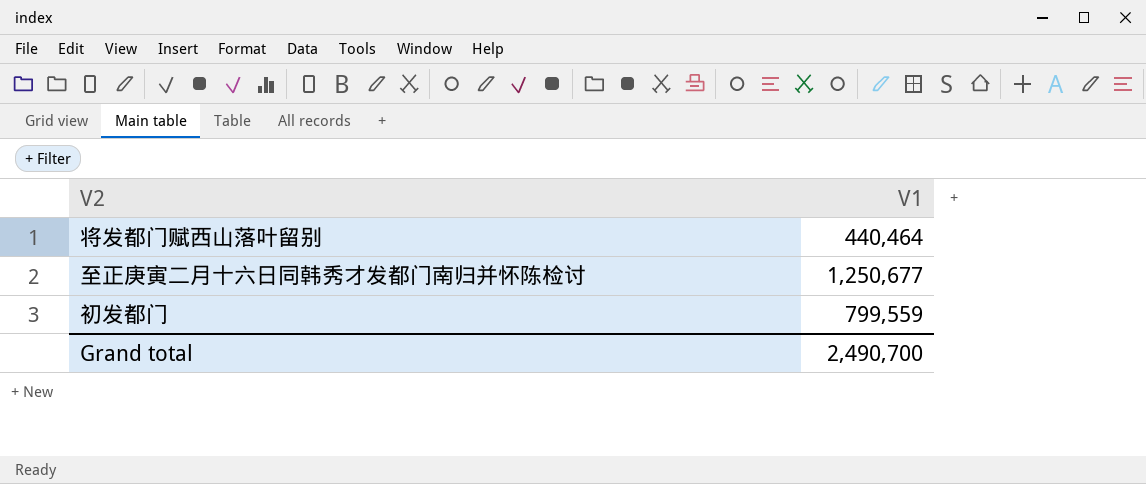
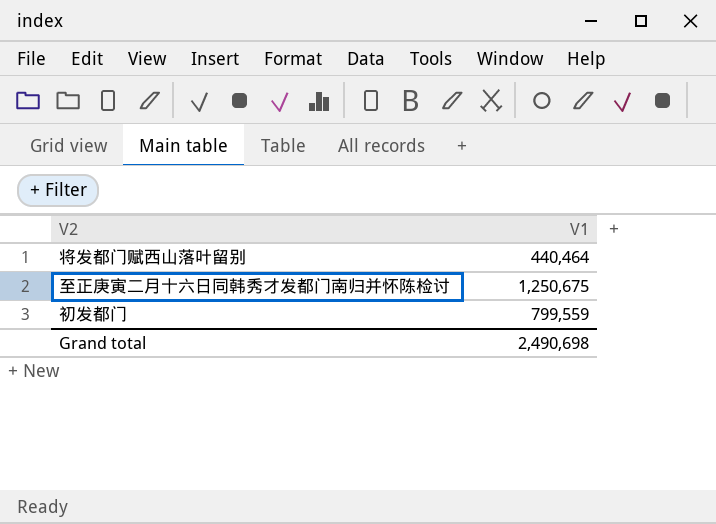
至正庚寅二月十六日同韩秀才发都门南归并怀陈检讨 | V1: 1,250,677 -> 1,250,675
Grand total | V1: 2,490,700 -> 2,490,698

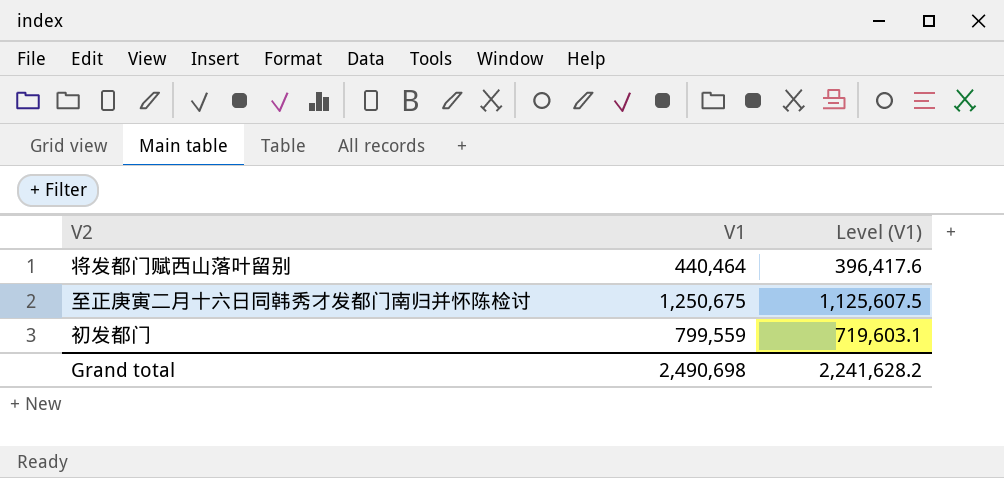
column Level (V1) | formula: none -> [V1] * 0.9

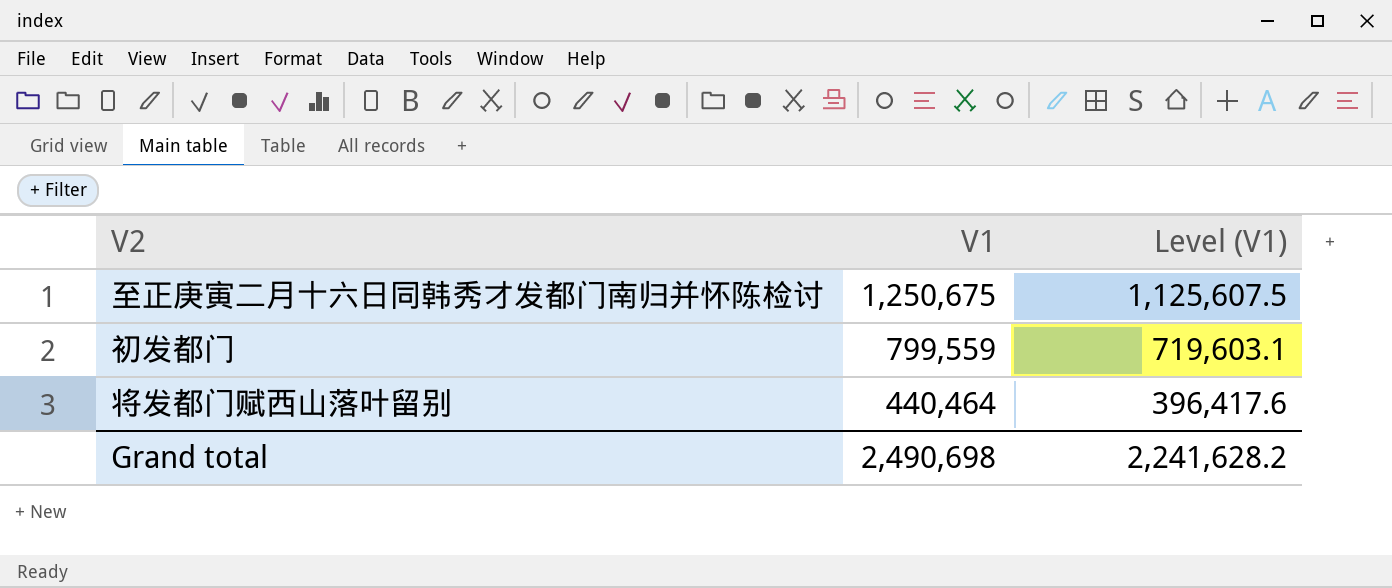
row order: none -> V1 descending

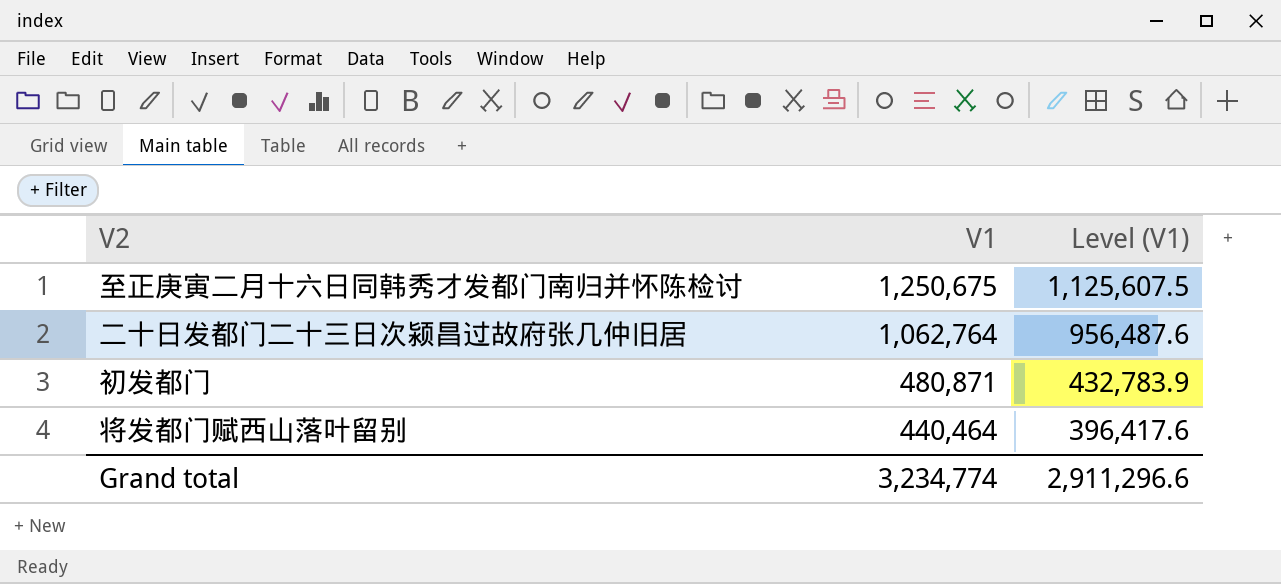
row 二十日发都门二十三日次颍昌过故府张几仲旧居: none -> 1,062,764 | 956,487.6
初发都门 | V1: 799,559 -> 480,871
初发都门 | Level (V1): 719,603.1 -> 432,783.9
Grand total | V1: 2,490,698 -> 3,234,774
Grand total | Level (V1): 2,241,628.2 -> 2,911,296.6

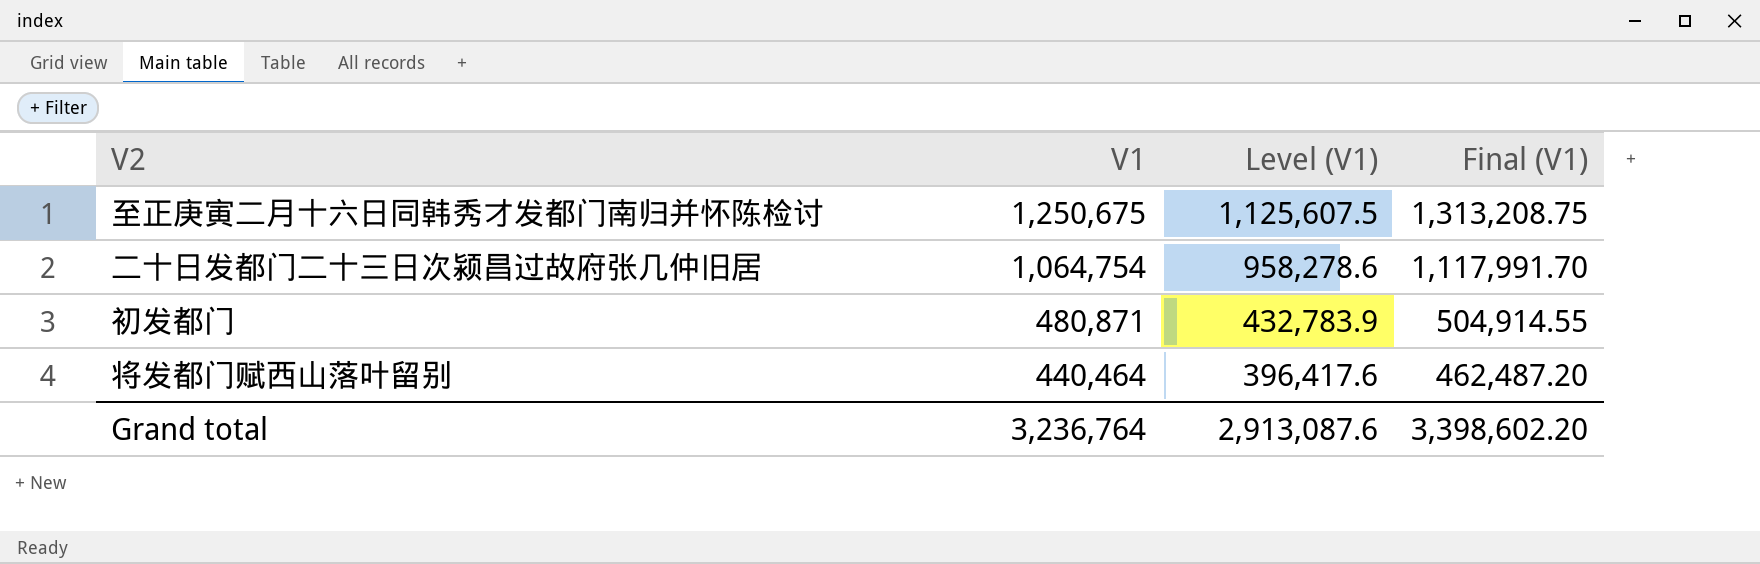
column Final (V1) | formula: none -> [V1] * 1.05
二十日发都门二十三日次颍昌过故府张几仲旧居 | V1: 1,062,764 -> 1,064,754
二十日发都门二十三日次颍昌过故府张几仲旧居 | Level (V1): 956,487.6 -> 958,278.6
Grand total | V1: 3,234,774 -> 3,236,764
Grand total | Level (V1): 2,911,296.6 -> 2,913,087.6

